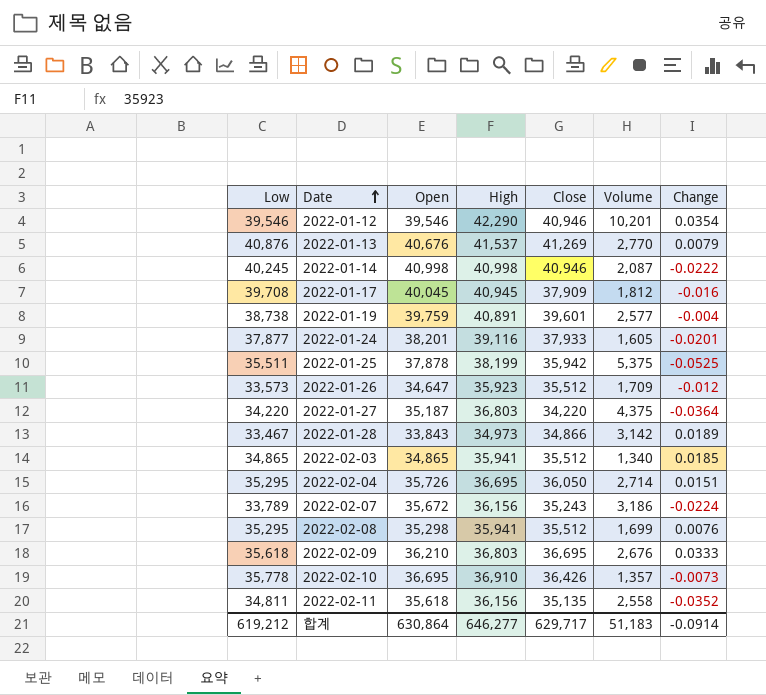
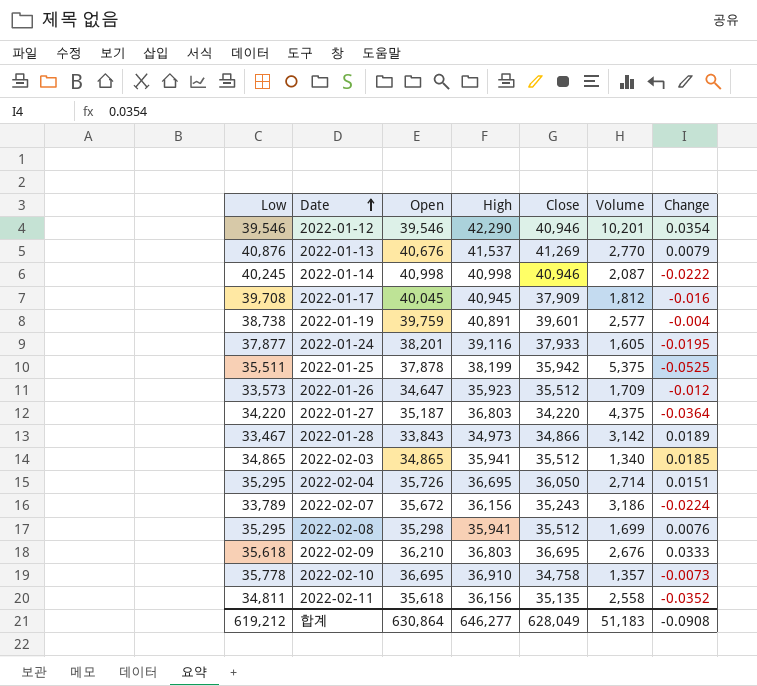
2022-01-24 | Change: -0.0201 -> -0.0195
2022-02-10 | Close: 36,426 -> 34,758
합계 | Close: 629,717 -> 628,049
합계 | Change: -0.0914 -> -0.0908

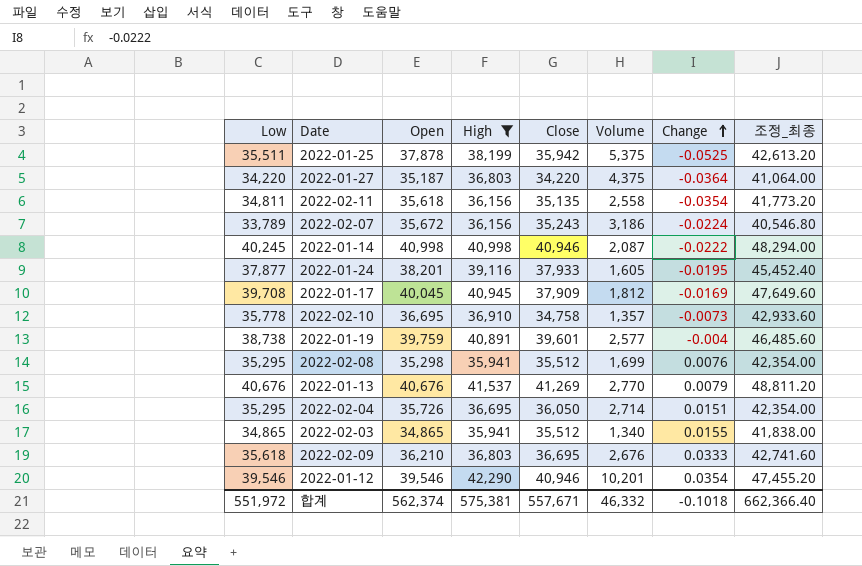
filter: none -> High >= 35,941
row order: Date ascending -> Change ascending
column 조정_최종 | formula: none -> [Low] * 1.2
2022-02-11 | Change: -0.0352 -> -0.0354
2022-01-17 | Change: -0.016 -> -0.0169
2022-01-13 | Low: 40,876 -> 40,676
2022-02-03 | Change: 0.0185 -> 0.0155
합계 | Low: 619,212 -> 551,972
합계 | Open: 630,864 -> 562,374
합계 | High: 646,277 -> 575,381
합계 | Close: 628,049 -> 557,671
합계 | Volume: 51,183 -> 46,332
합계 | Change: -0.0908 -> -0.1018

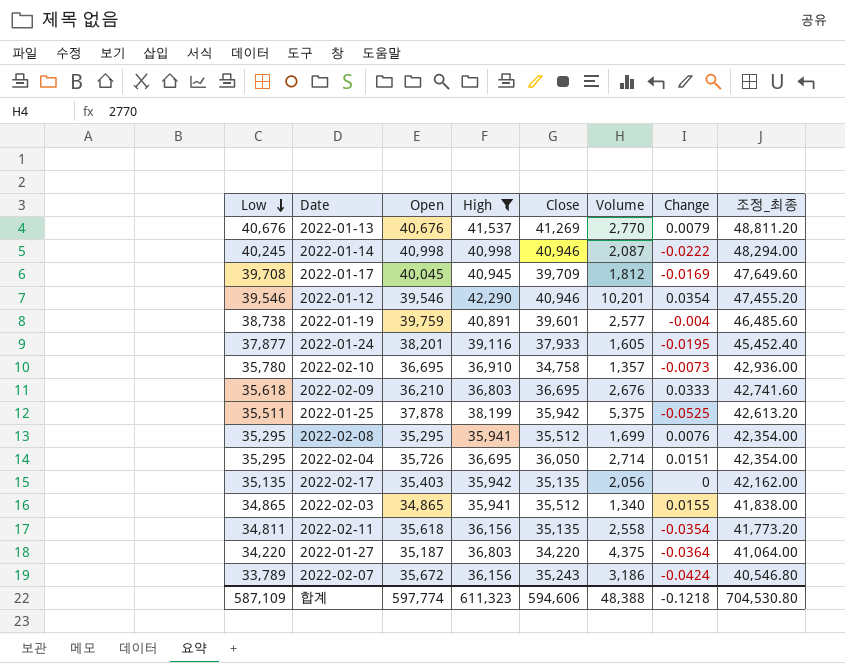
row order: Change ascending -> Low descending
2022-01-17 | Close: 37,909 -> 39,709
2022-02-10 | Low: 35,778 -> 35,780
2022-02-10 | 조정_최종: 42,933.60 -> 42,936.00
2022-02-08 | Open: 35,298 -> 35,295
row 2022-02-17: none -> 35,135 | 35,403 | 35,942 | 35,135 | 2,056 | 0 | 42,162.00
2022-02-07 | Change: -0.0224 -> -0.0424
합계 | Low: 551,972 -> 587,109
합계 | Open: 562,374 -> 597,774
합계 | High: 575,381 -> 611,323
합계 | Close: 557,671 -> 594,606
합계 | Volume: 46,332 -> 48,388
합계 | Change: -0.1018 -> -0.1218
합계 | 조정_최종: 662,366.40 -> 704,530.80

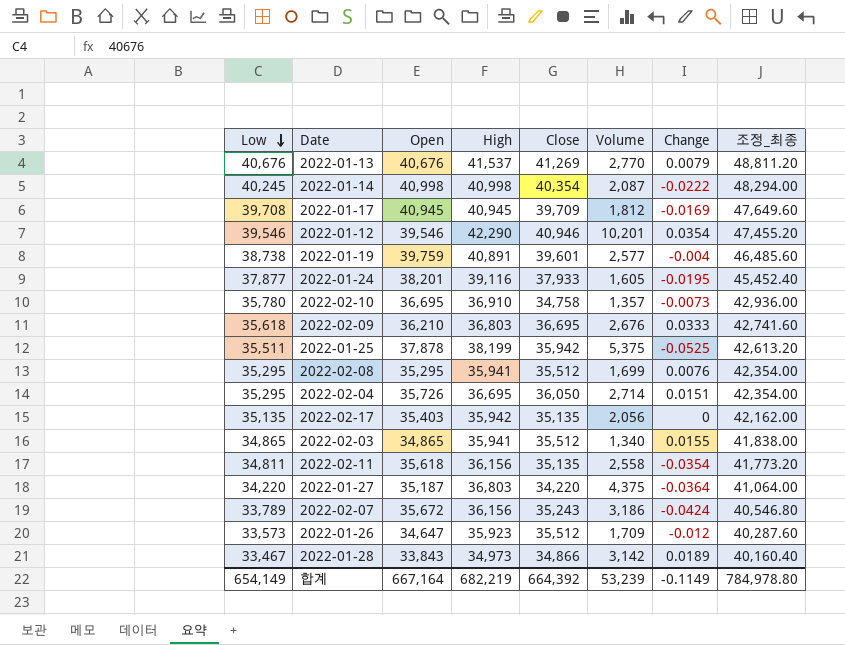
filter: High >= 35,941 -> none
2022-01-14 | Close: 40,946 -> 40,354
2022-01-17 | Open: 40,045 -> 40,945
합계 | Low: 587,109 -> 654,149
합계 | Open: 597,774 -> 667,164
합계 | High: 611,323 -> 682,219
합계 | Close: 594,606 -> 664,392
합계 | Volume: 48,388 -> 53,239
합계 | Change: -0.1218 -> -0.1149
합계 | 조정_최종: 704,530.80 -> 784,978.80

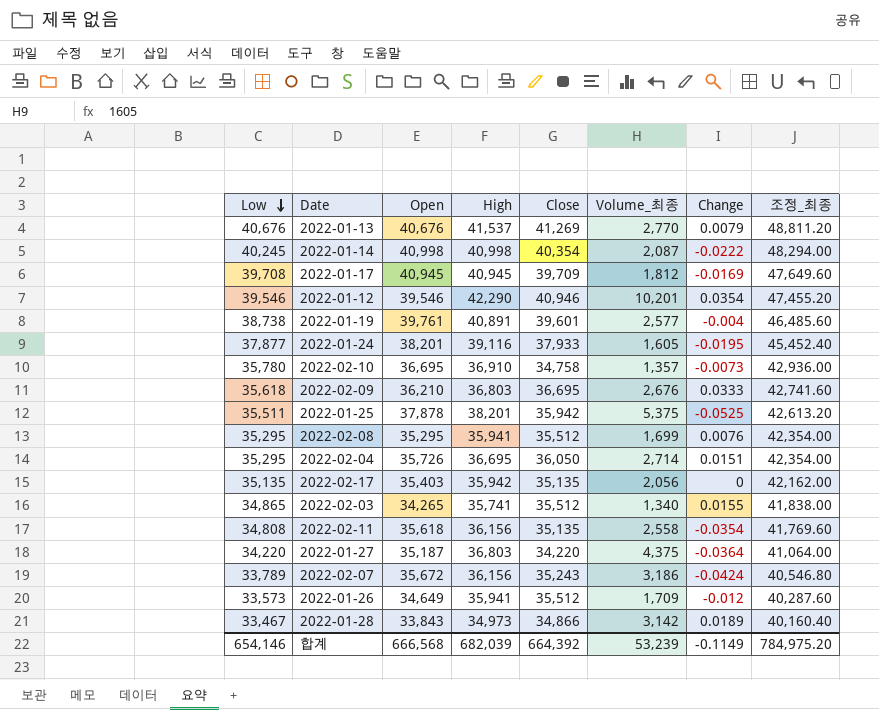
column name: Volume -> Volume_최종
2022-01-19 | Open: 39,759 -> 39,761
2022-01-25 | High: 38,199 -> 38,201
2022-02-03 | Open: 34,865 -> 34,265
2022-02-03 | High: 35,941 -> 35,741
2022-02-11 | Low: 34,811 -> 34,808
2022-02-11 | 조정_최종: 41,773.20 -> 41,769.60
2022-01-26 | Open: 34,647 -> 34,649
2022-01-26 | High: 35,923 -> 35,941
합계 | Low: 654,149 -> 654,146
합계 | Open: 667,164 -> 666,568
합계 | High: 682,219 -> 682,039
합계 | 조정_최종: 784,978.80 -> 784,975.20

